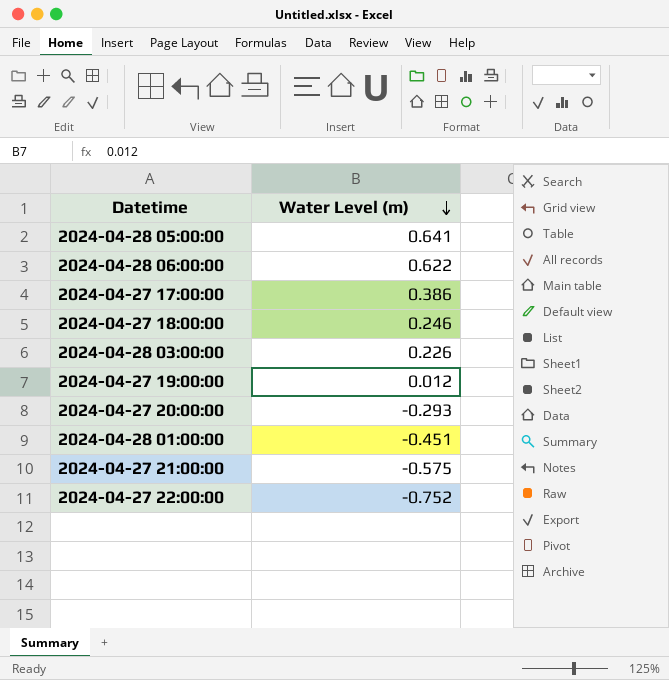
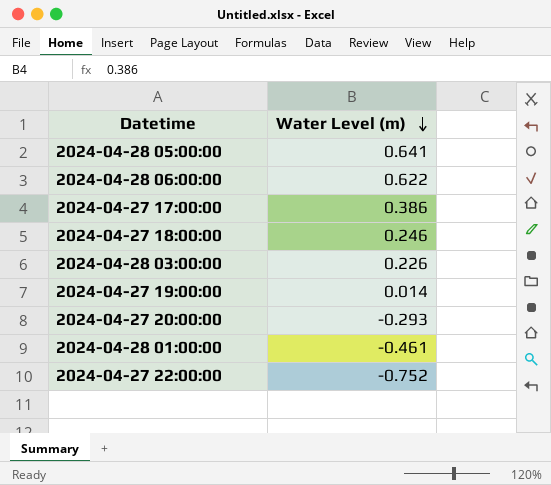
row 2024-04-27 21:00:00: -0.575 -> none
2024-04-27 19:00:00 | Water Level (m): 0.012 -> 0.014
2024-04-28 01:00:00 | Water Level (m): -0.451 -> -0.461

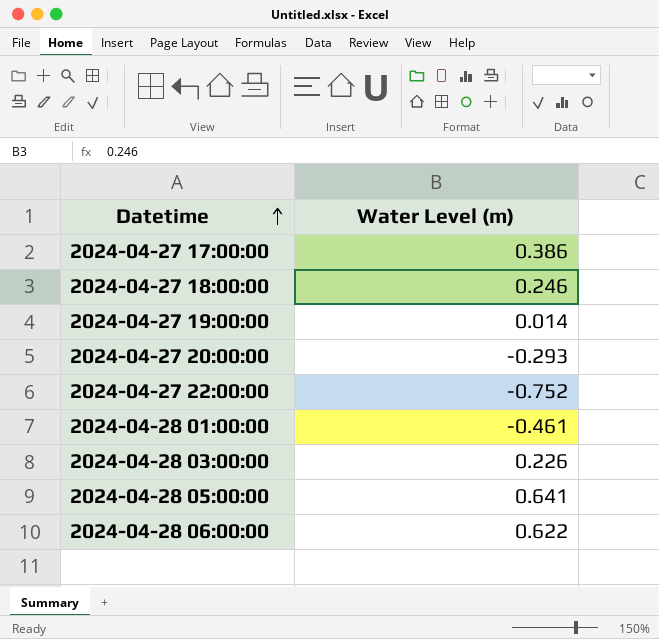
row order: Water Level (m) descending -> Datetime ascending

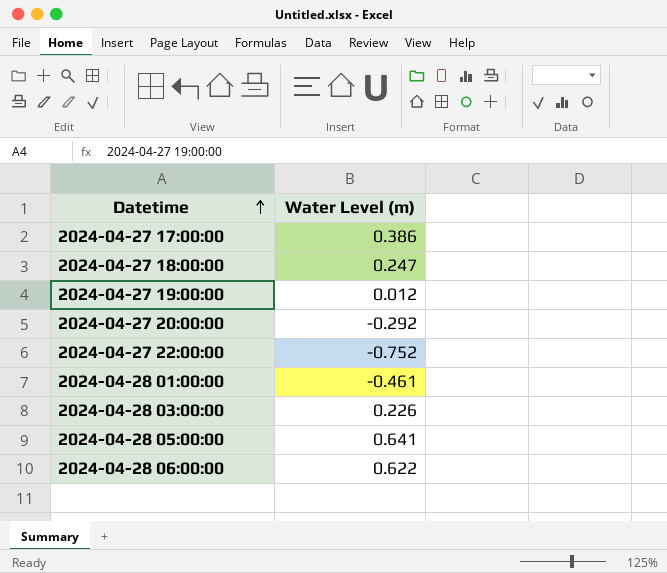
2024-04-27 18:00:00 | Water Level (m): 0.246 -> 0.247
2024-04-27 19:00:00 | Water Level (m): 0.014 -> 0.012
2024-04-27 20:00:00 | Water Level (m): -0.293 -> -0.292

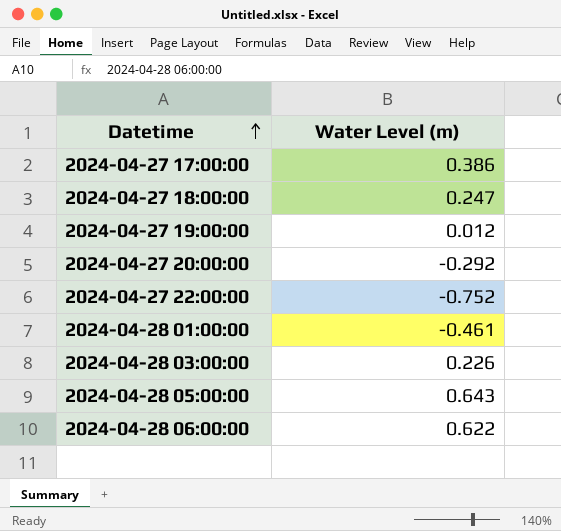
2024-04-28 05:00:00 | Water Level (m): 0.641 -> 0.643

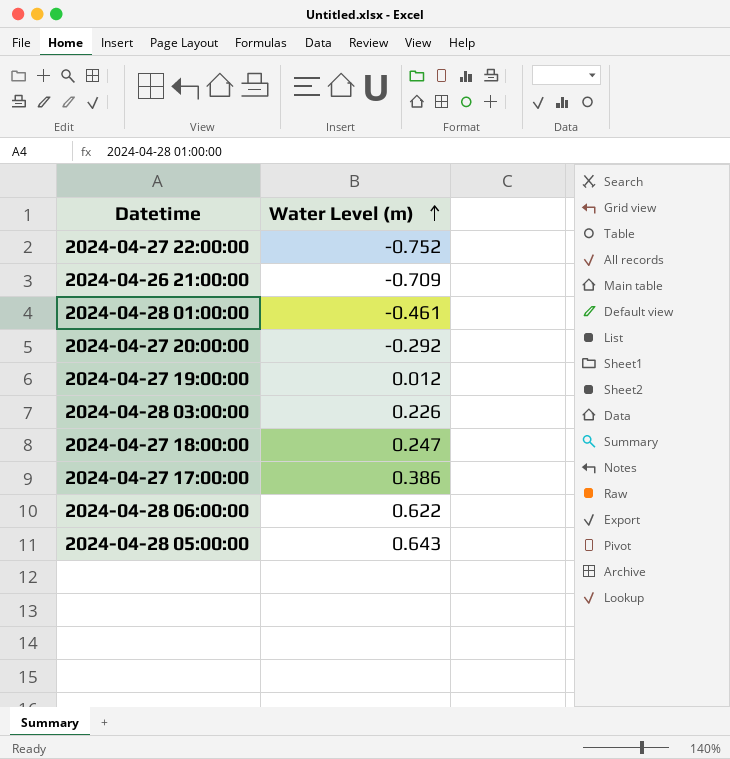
row order: Datetime ascending -> Water Level (m) ascending
row 2024-04-26 21:00:00: none -> -0.709

